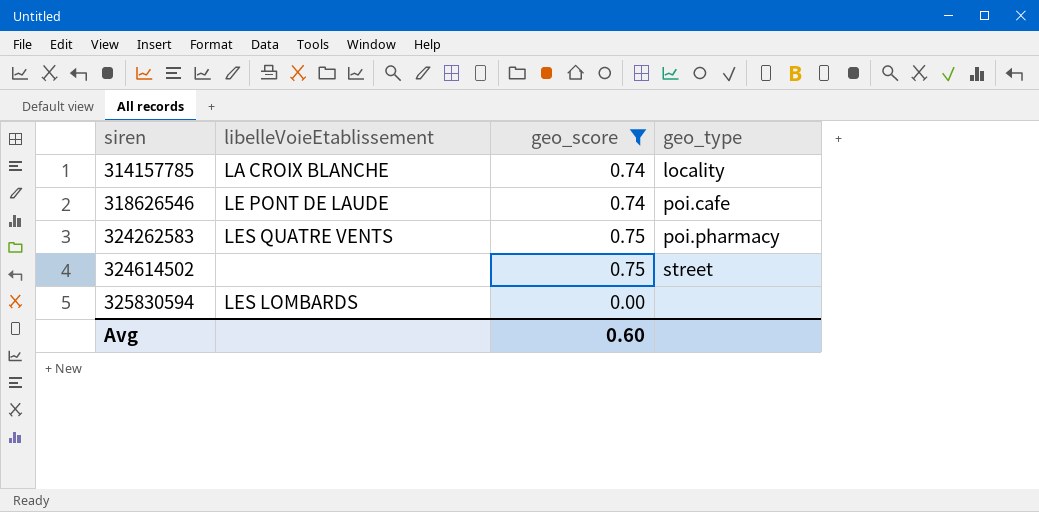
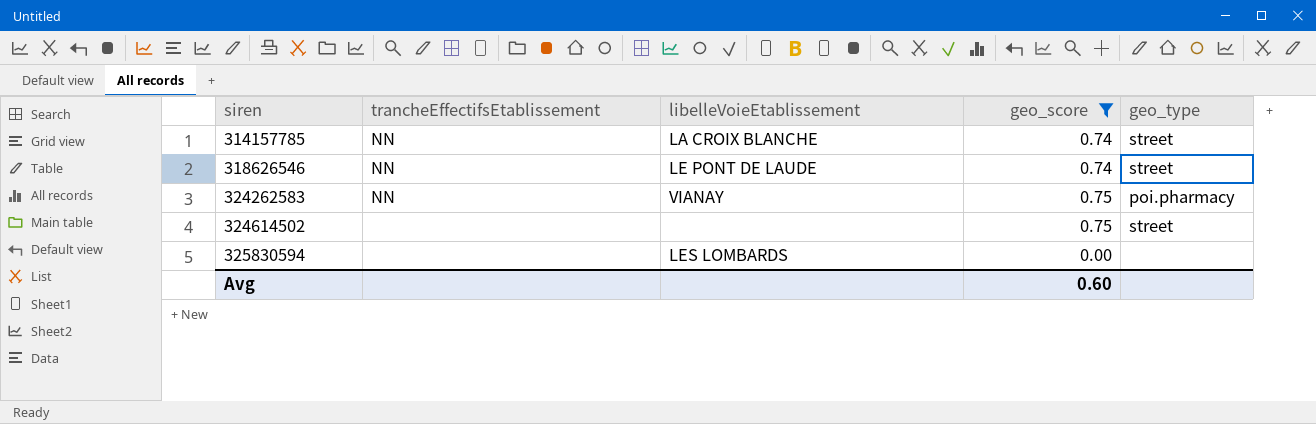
column trancheEffectifsEtablissement | position: none -> 2
314157785 | geo_type: locality -> street
318626546 | geo_type: poi.cafe -> street
324262583 | libelleVoieEtablissement: LES QUATRE VENTS -> VIANAY

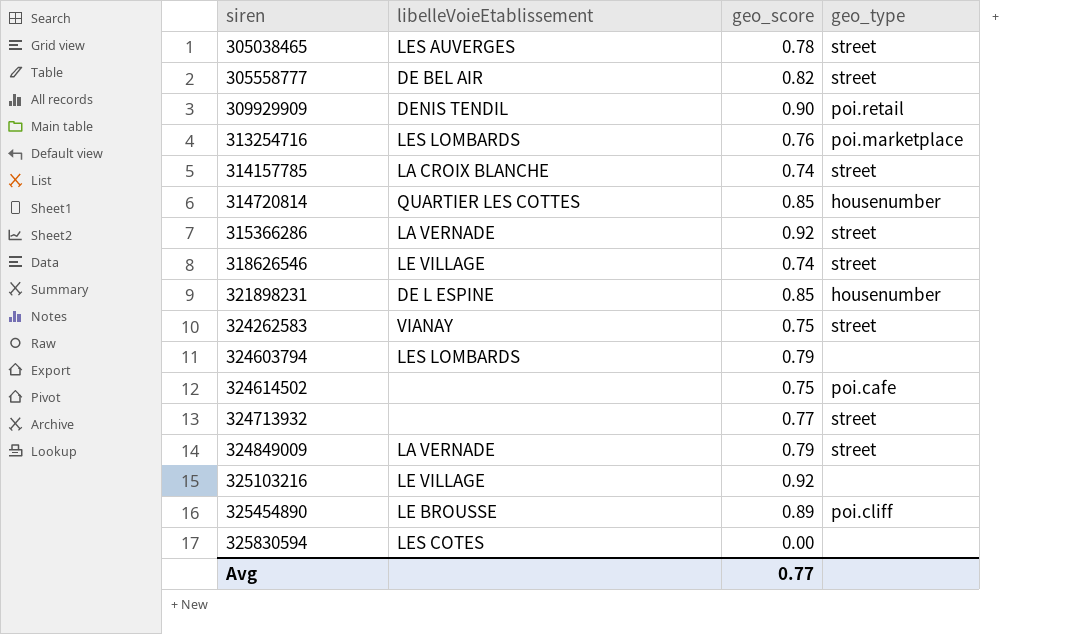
filter: geo_score <= 0.75 -> none
column trancheEffectifsEtablissement | position: 2 -> none
318626546 | libelleVoieEtablissement: LE PONT DE LAUDE -> LE VILLAGE
324262583 | geo_type: poi.pharmacy -> street
324614502 | geo_type: street -> poi.cafe
325830594 | libelleVoieEtablissement: LES LOMBARDS -> LES COTES
Avg | geo_score: 0.60 -> 0.77

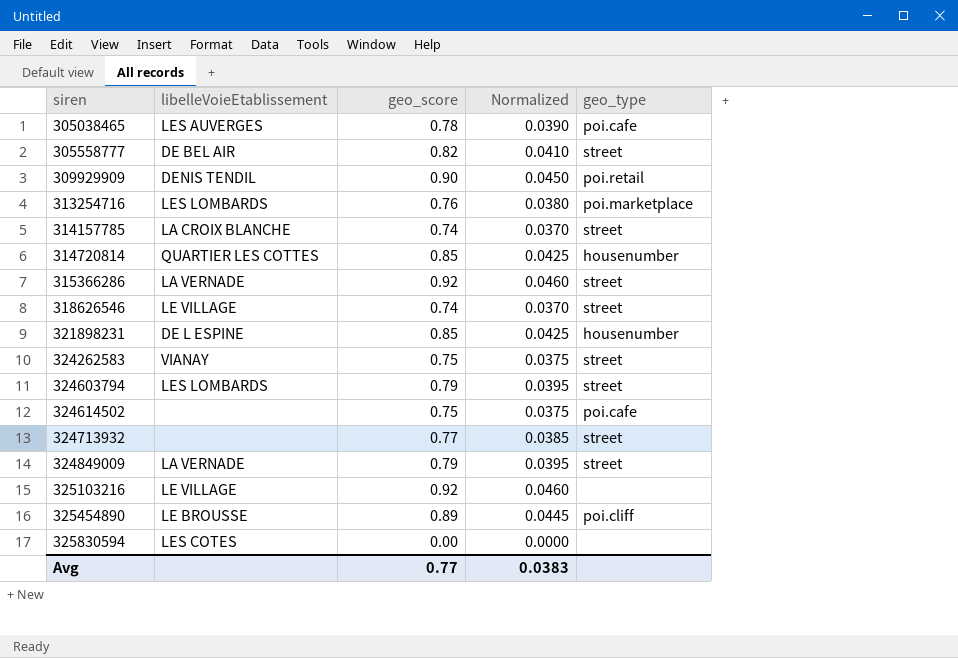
column Normalized | formula: none -> [geo_score] * 0.05
305038465 | geo_type: street -> poi.cafe
324603794 | geo_type: none -> street

